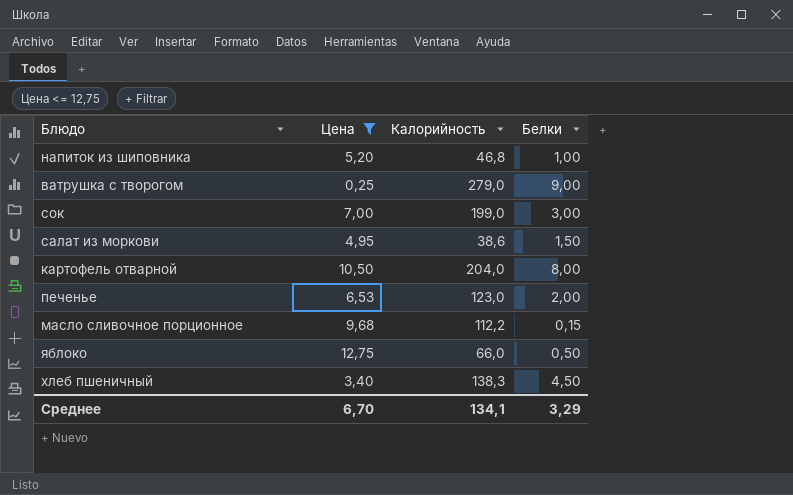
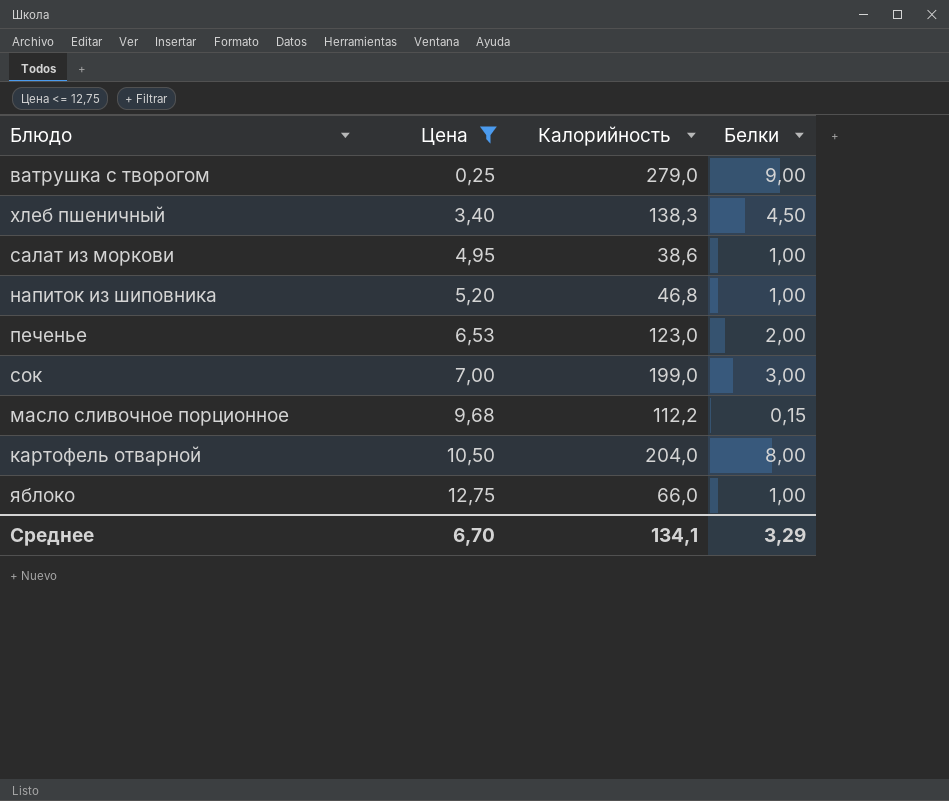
row order: none -> Цена ascending
салат из моркови | Белки: 1,50 -> 1,00
яблоко | Белки: 0,50 -> 1,00

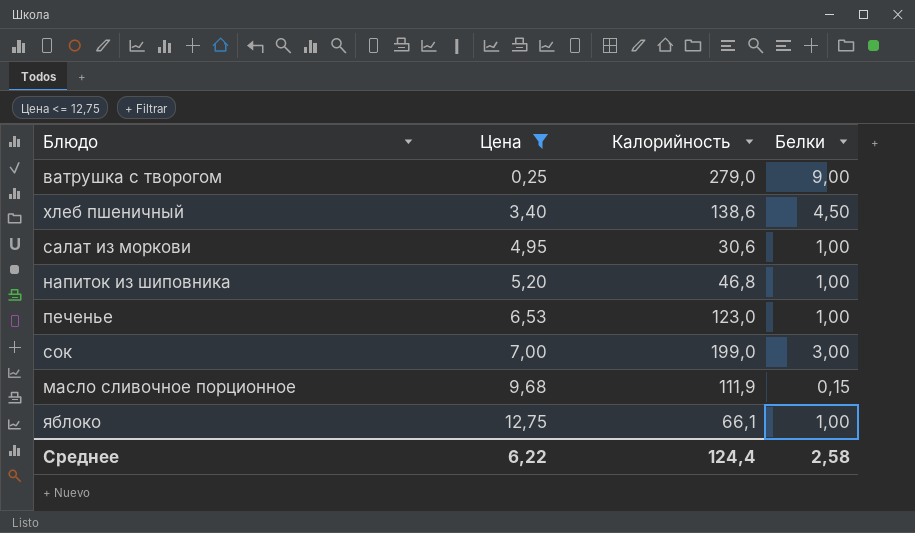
row картофель отварной: 10,50 | 204,0 | 8,00 -> none
хлеб пшеничный | Калорийность: 138,3 -> 138,6
салат из моркови | Калорийность: 38,6 -> 30,6
печенье | Белки: 2,00 -> 1,00
масло сливочное порционное | Калорийность: 112,2 -> 111,9
яблоко | Калорийность: 66,0 -> 66,1
Среднее | Цена: 6,70 -> 6,22
Среднее | Калорийность: 134,1 -> 124,4
Среднее | Белки: 3,29 -> 2,58

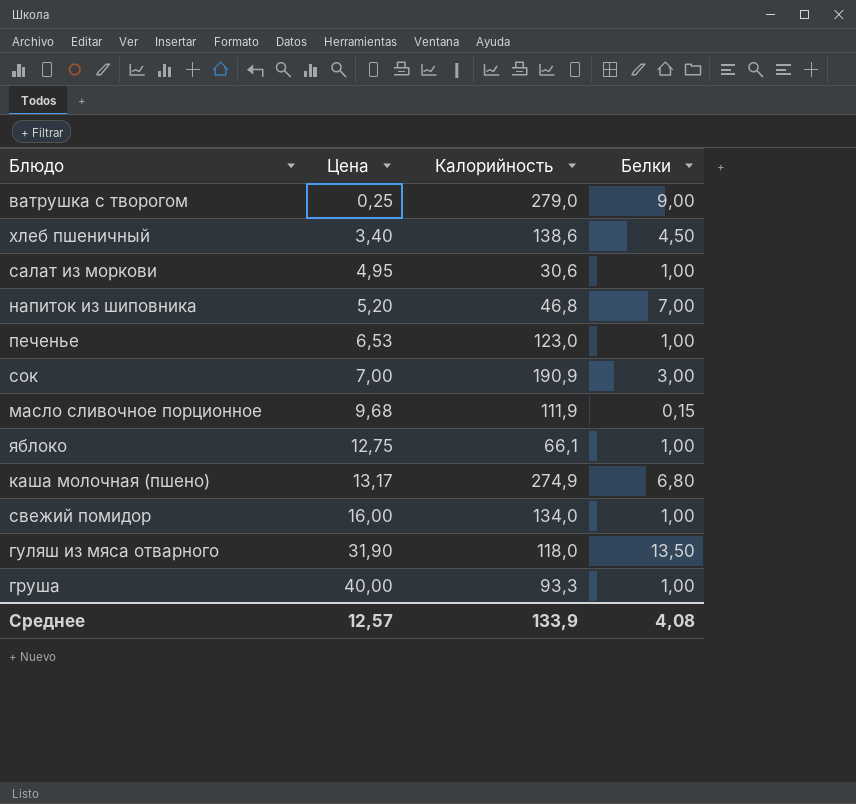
filter: Цена <= 12,75 -> none
напиток из шиповника | Белки: 1,00 -> 7,00
сок | Калорийность: 199,0 -> 190,9
Среднее | Цена: 6,22 -> 12,57
Среднее | Калорийность: 124,4 -> 133,9
Среднее | Белки: 2,58 -> 4,08

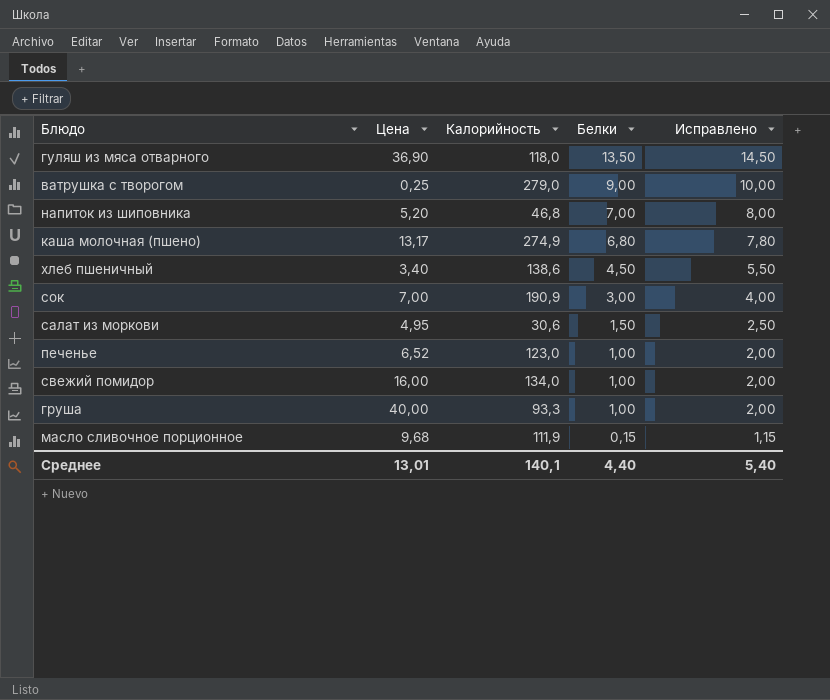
row order: Цена ascending -> Белки descending
column Исправлено | formula: none -> [Белки] + 1
row яблоко: 12,75 | 66,1 | 1,00 -> none
гуляш из мяса отварного | Цена: 31,90 -> 36,90
салат из моркови | Белки: 1,00 -> 1,50
печенье | Цена: 6,53 -> 6,52
Среднее | Цена: 12,57 -> 13,01
Среднее | Калорийность: 133,9 -> 140,1
Среднее | Белки: 4,08 -> 4,40

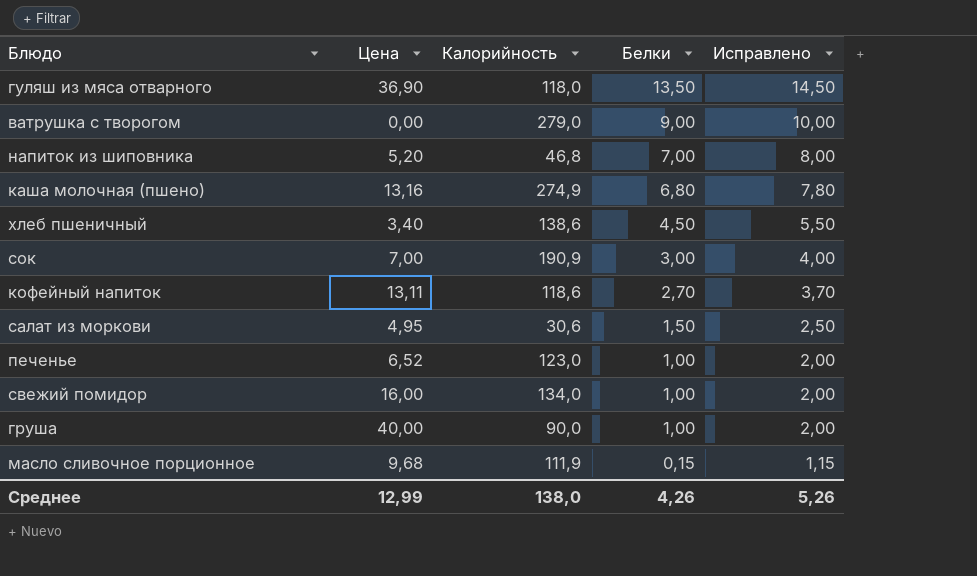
ватрушка с творогом | Цена: 0,25 -> 0,00
каша молочная (пшено) | Цена: 13,17 -> 13,16
row кофейный напиток: none -> 13,11 | 118,6 | 2,70 | 3,70
груша | Калорийность: 93,3 -> 90,0
Среднее | Цена: 13,01 -> 12,99
Среднее | Калорийность: 140,1 -> 138,0
Среднее | Белки: 4,40 -> 4,26
Среднее | Исправлено: 5,40 -> 5,26

